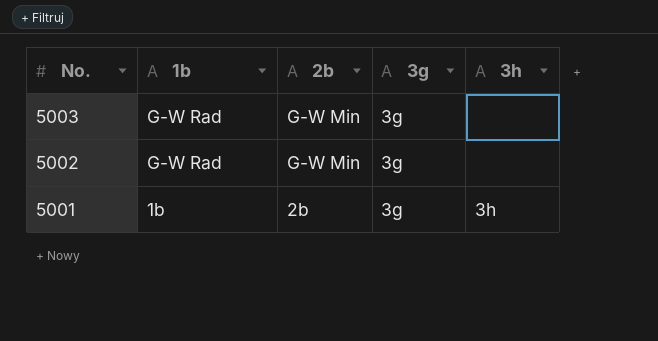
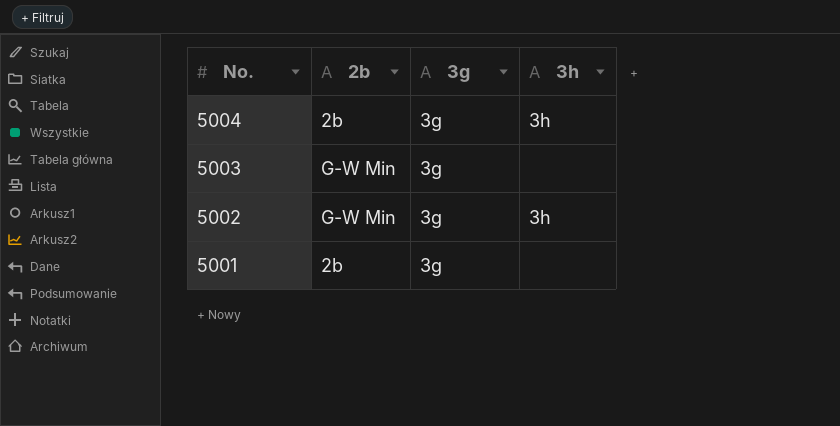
column 1b | position: 2 -> none
row 5004: none -> 2b | 3g | 3h
5002 | 3h: none -> 3h
5001 | 3h: 3h -> none

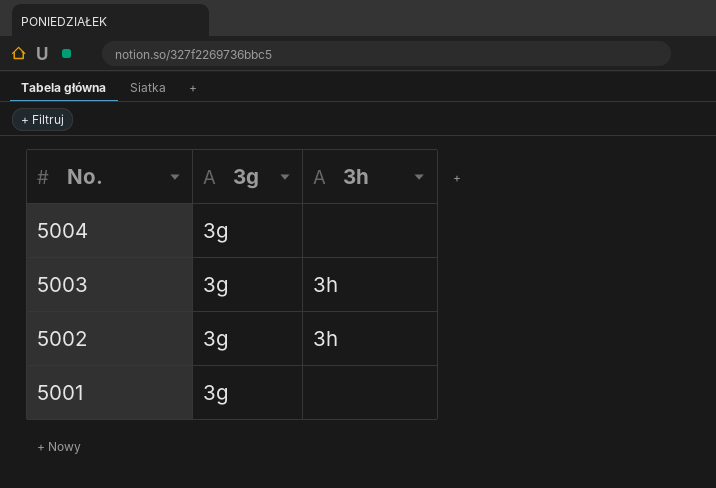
column 2b | position: 2 -> none
5004 | 3h: 3h -> none
5003 | 3h: none -> 3h

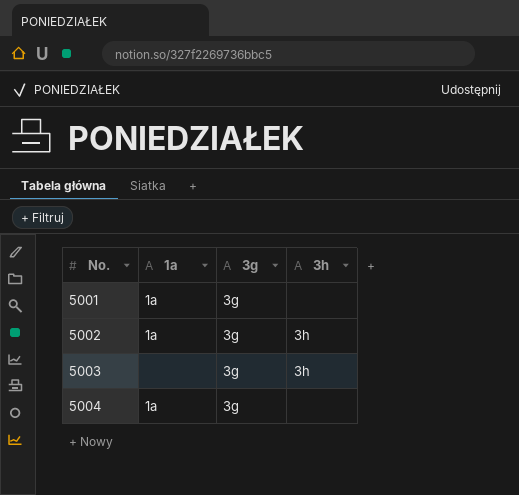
row order: No. descending -> No. ascending
column 1a | position: none -> 2

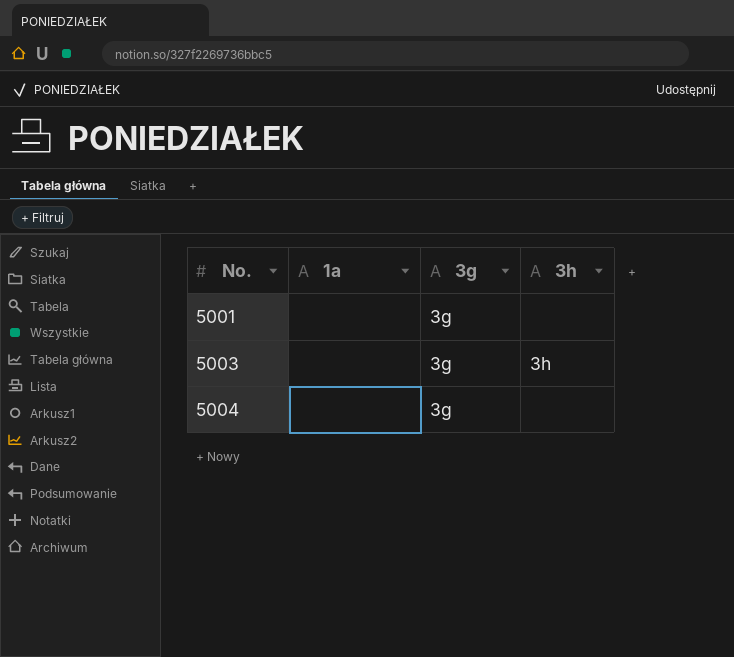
row 5002: 1a | 3g | 3h -> none
5001 | 1a: 1a -> none
5004 | 1a: 1a -> none

